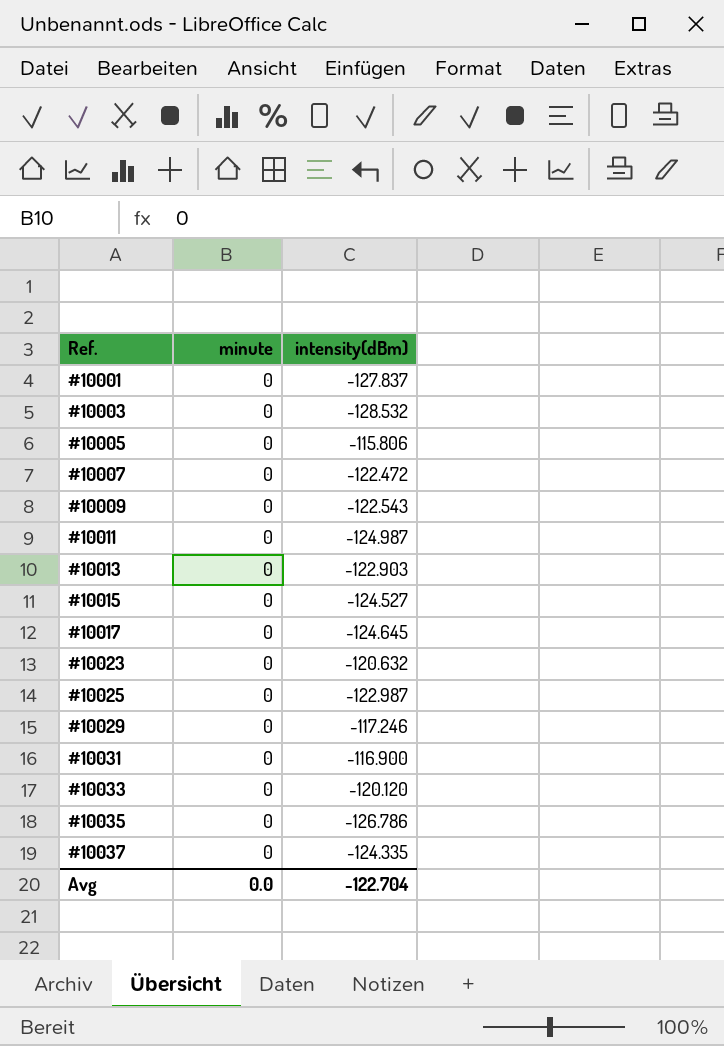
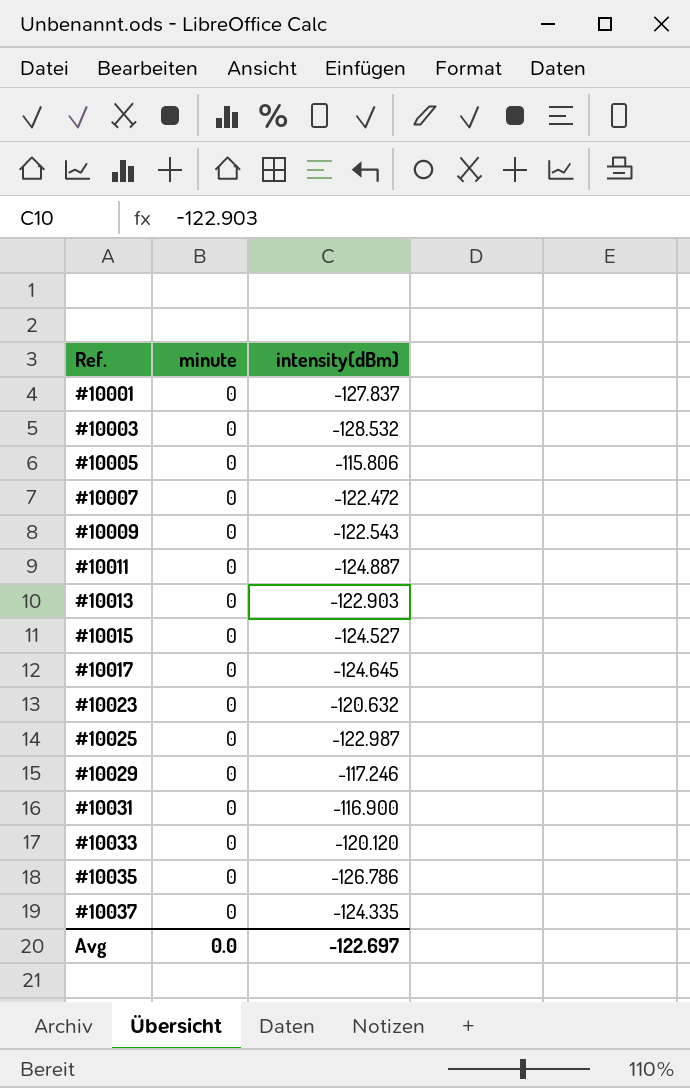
#10011 | intensity(dBm): -124.987 -> -124.887
Avg | intensity(dBm): -122.704 -> -122.697

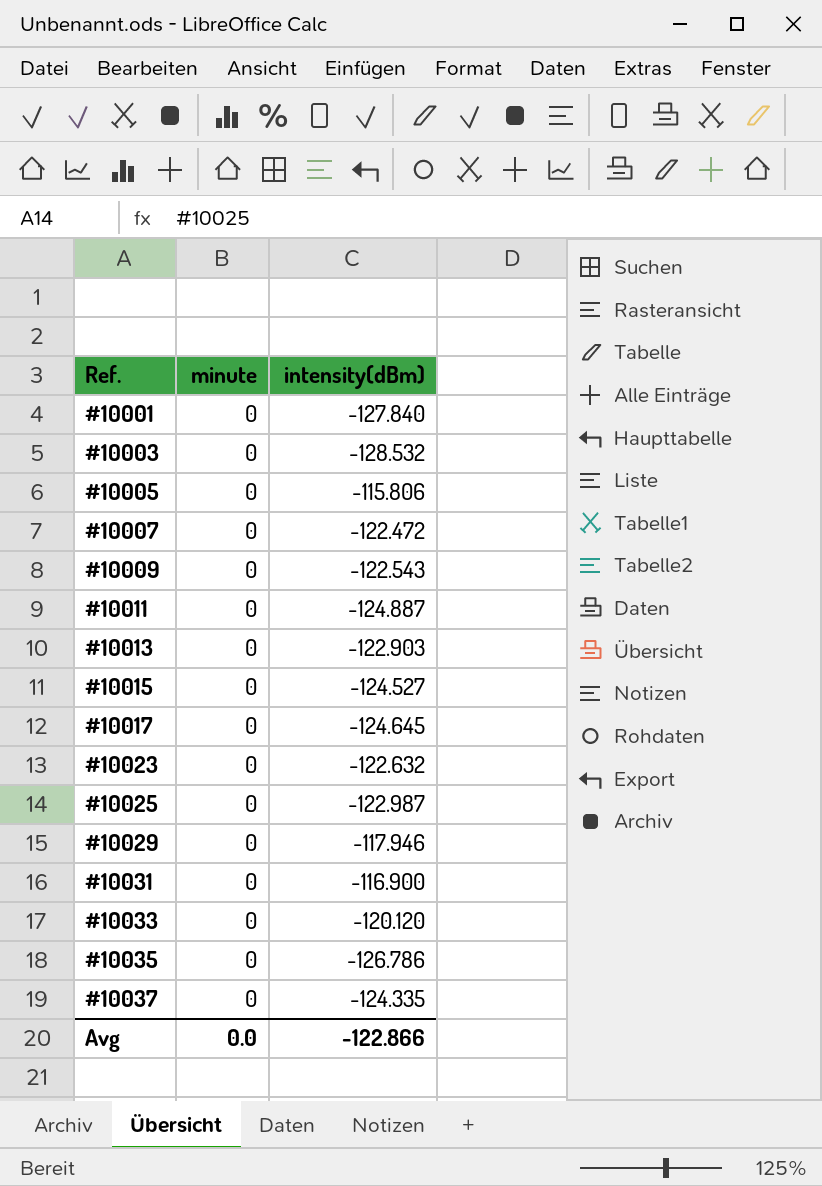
#10001 | intensity(dBm): -127.837 -> -127.840
#10023 | intensity(dBm): -120.632 -> -122.632
#10029 | intensity(dBm): -117.246 -> -117.946
Avg | intensity(dBm): -122.697 -> -122.866

